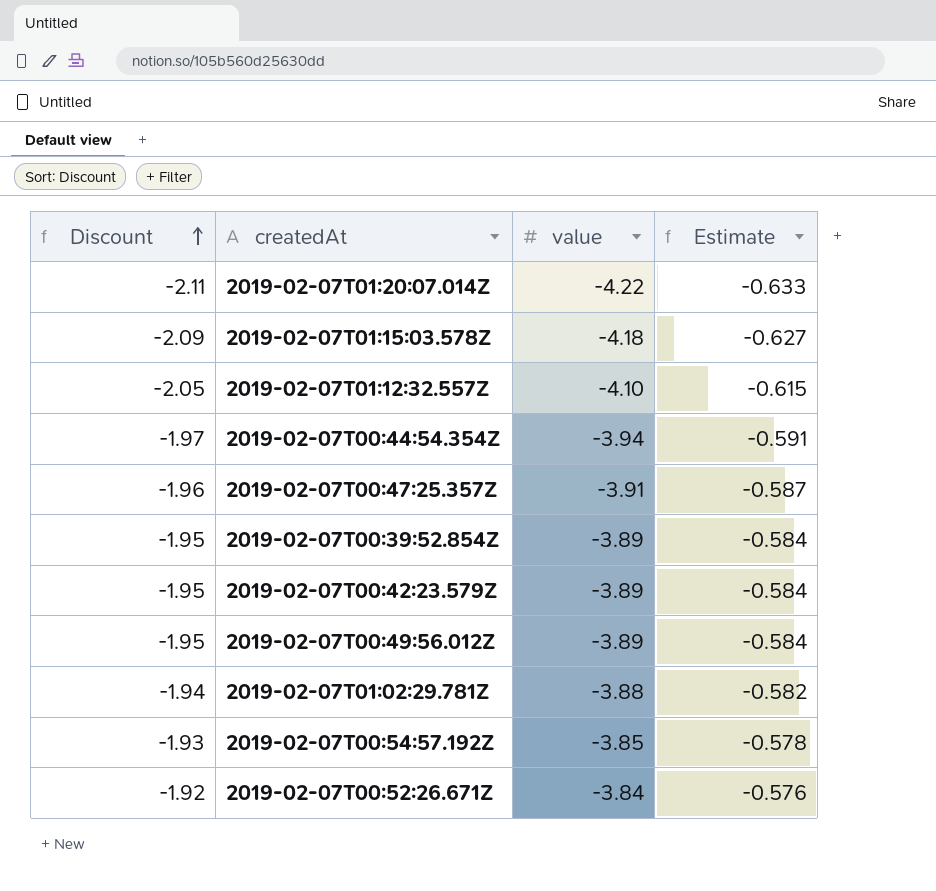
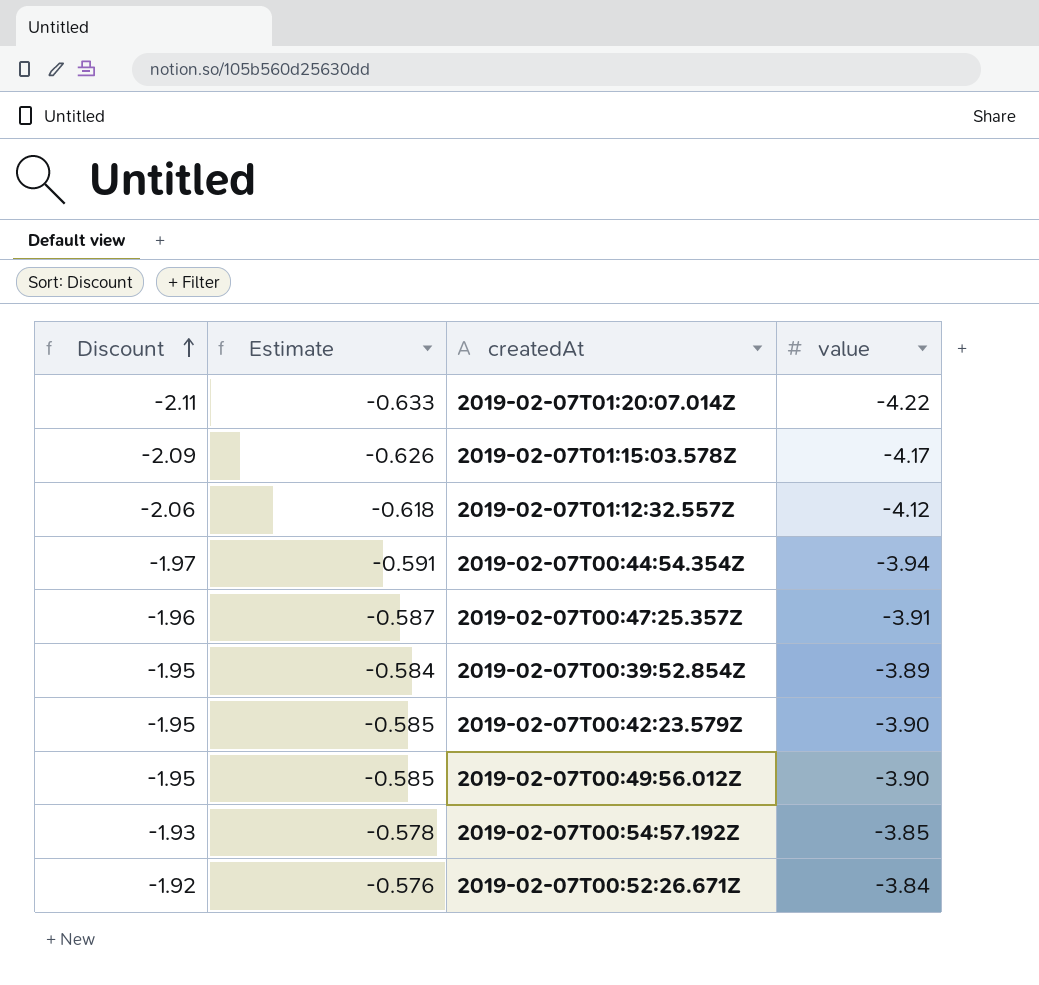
column Estimate | position: 4 -> 2
row 2019-02-07T01:02:29.781Z: -1.94 | -3.88 | -0.582 -> none
2019-02-07T01:15:03.578Z | Estimate: -0.627 -> -0.626
2019-02-07T01:15:03.578Z | value: -4.18 -> -4.17
2019-02-07T01:12:32.557Z | Discount: -2.05 -> -2.06
2019-02-07T01:12:32.557Z | Estimate: -0.615 -> -0.618
2019-02-07T01:12:32.557Z | value: -4.10 -> -4.12
2019-02-07T00:42:23.579Z | Estimate: -0.584 -> -0.585
2019-02-07T00:42:23.579Z | value: -3.89 -> -3.90
2019-02-07T00:49:56.012Z | Estimate: -0.584 -> -0.585
2019-02-07T00:49:56.012Z | value: -3.89 -> -3.90

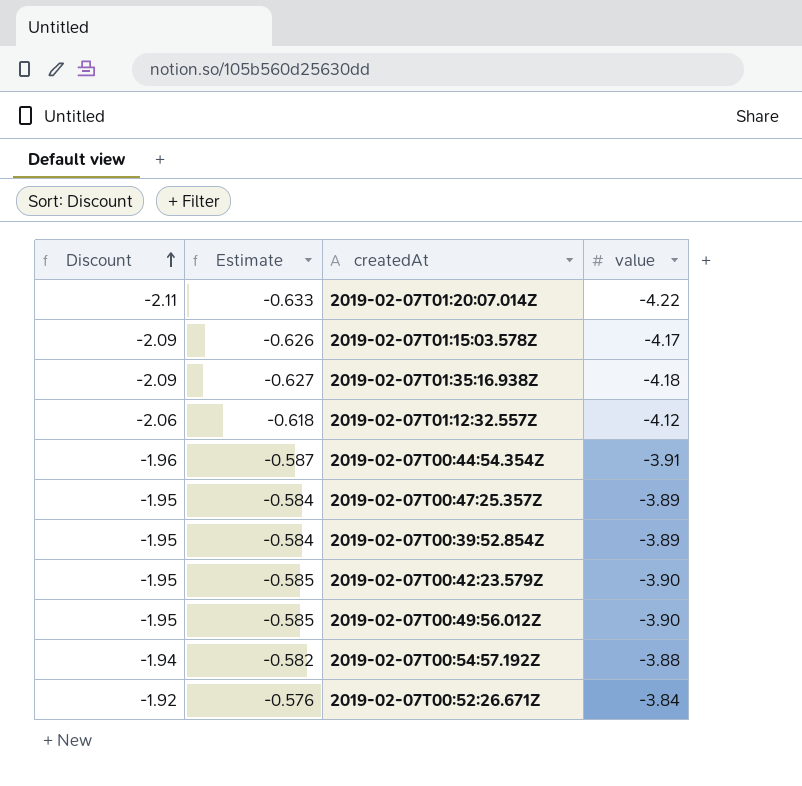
row 2019-02-07T01:35:16.938Z: none -> -2.09 | -0.627 | -4.18
2019-02-07T00:44:54.354Z | Discount: -1.97 -> -1.96
2019-02-07T00:44:54.354Z | Estimate: -0.591 -> -0.587
2019-02-07T00:44:54.354Z | value: -3.94 -> -3.91
2019-02-07T00:47:25.357Z | Discount: -1.96 -> -1.95
2019-02-07T00:47:25.357Z | Estimate: -0.587 -> -0.584
2019-02-07T00:47:25.357Z | value: -3.91 -> -3.89
2019-02-07T00:54:57.192Z | Discount: -1.93 -> -1.94
2019-02-07T00:54:57.192Z | Estimate: -0.578 -> -0.582
2019-02-07T00:54:57.192Z | value: -3.85 -> -3.88

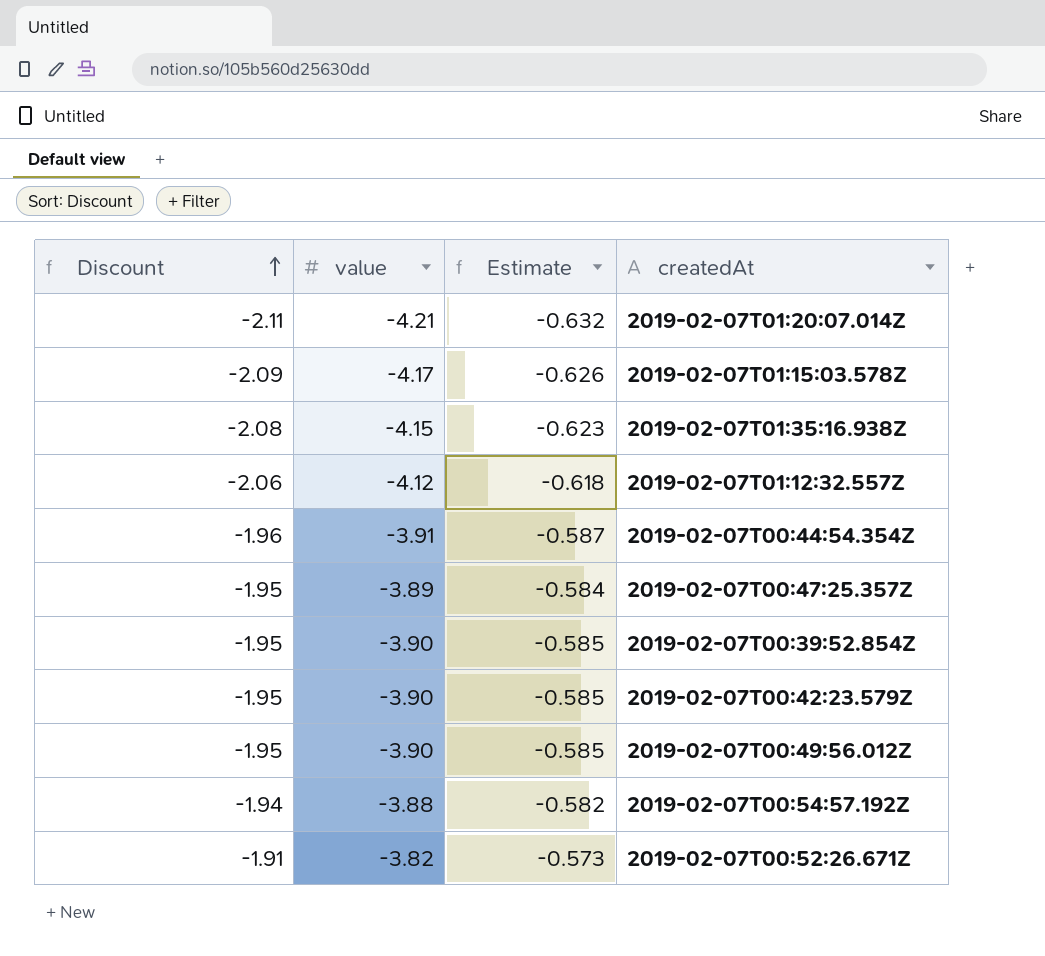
column value | position: 4 -> 2
2019-02-07T01:20:07.014Z | value: -4.22 -> -4.21
2019-02-07T01:20:07.014Z | Estimate: -0.633 -> -0.632
2019-02-07T01:35:16.938Z | Discount: -2.09 -> -2.08
2019-02-07T01:35:16.938Z | value: -4.18 -> -4.15
2019-02-07T01:35:16.938Z | Estimate: -0.627 -> -0.623
2019-02-07T00:39:52.854Z | value: -3.89 -> -3.90
2019-02-07T00:39:52.854Z | Estimate: -0.584 -> -0.585
2019-02-07T00:52:26.671Z | Discount: -1.92 -> -1.91
2019-02-07T00:52:26.671Z | value: -3.84 -> -3.82
2019-02-07T00:52:26.671Z | Estimate: -0.576 -> -0.573

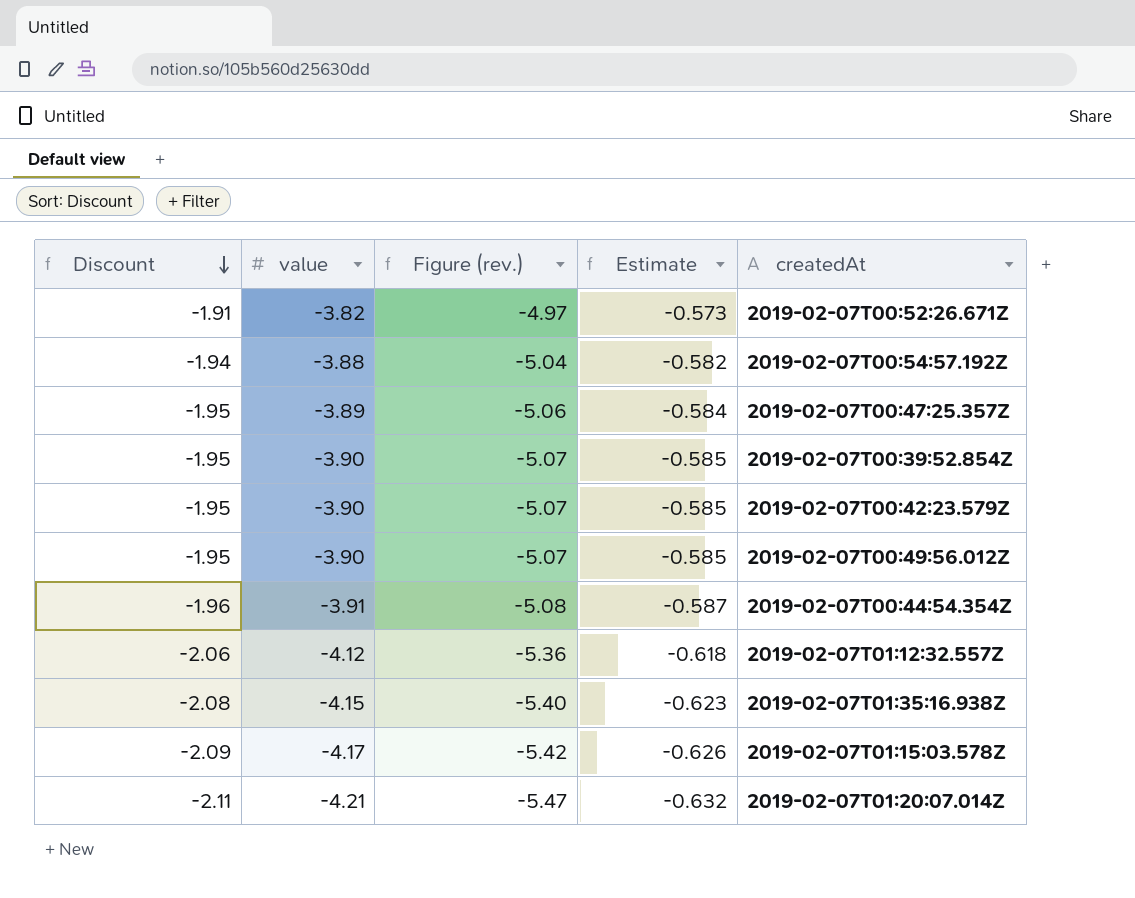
row order: Discount ascending -> Discount descending
column Figure (rev.) | formula: none -> [value] * 1.3

